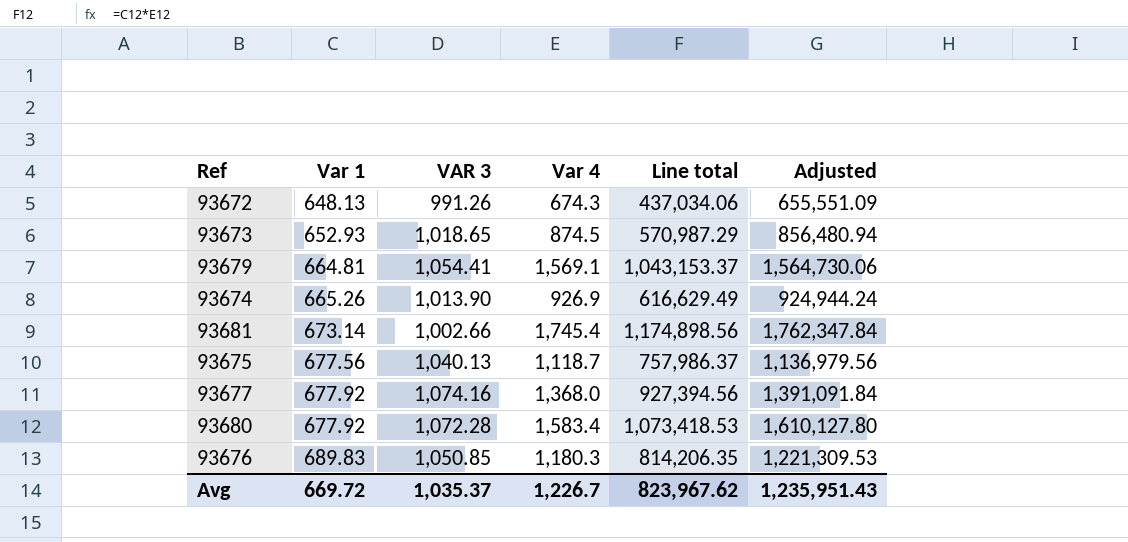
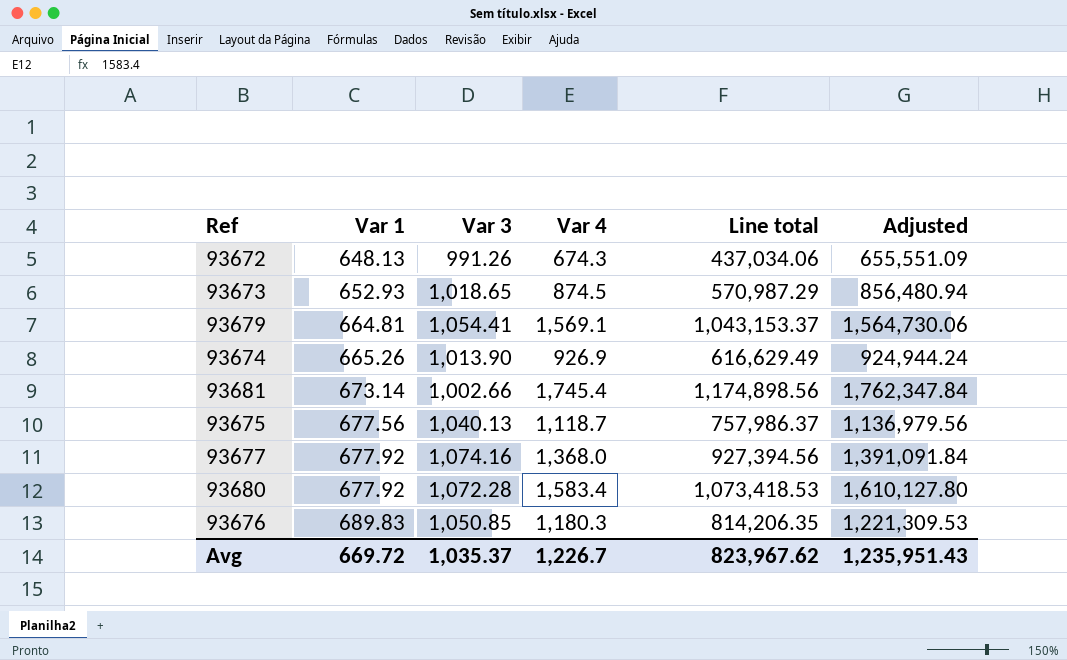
column name: VAR 3 -> Var 3

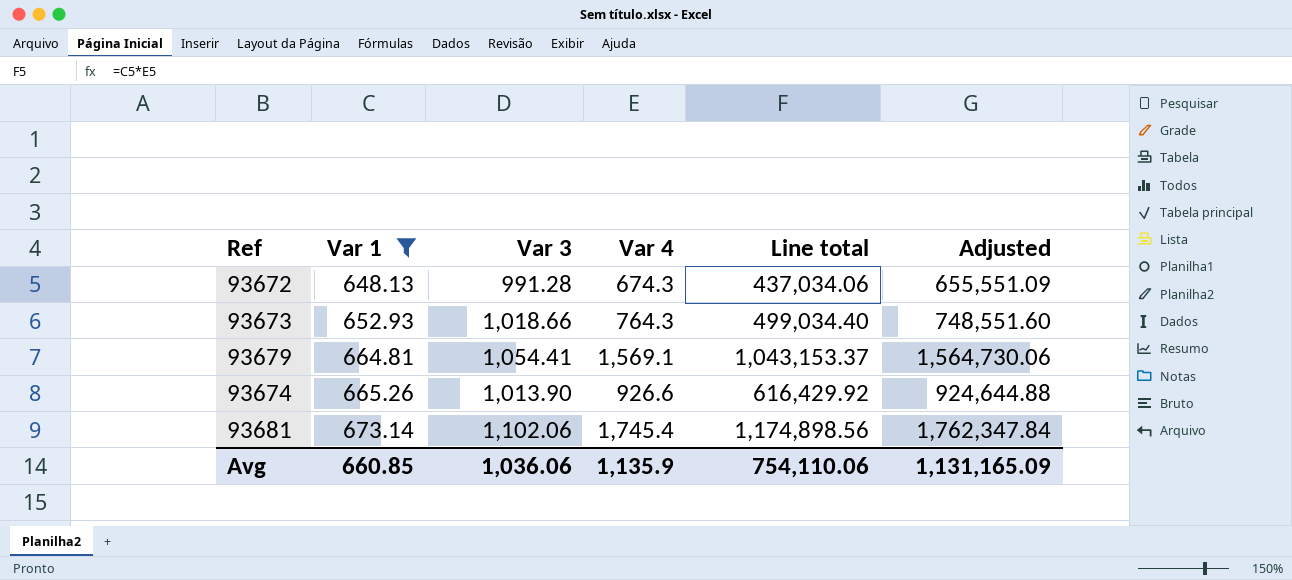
filter: none -> Var 1 <= 673.14
93672 | Var 3: 991.26 -> 991.28
93673 | Var 3: 1,018.65 -> 1,018.66
93673 | Var 4: 874.5 -> 764.3
93673 | Line total: 570,987.29 -> 499,034.40
93673 | Adjusted: 856,480.94 -> 748,551.60
93674 | Var 4: 926.9 -> 926.6
93674 | Line total: 616,629.49 -> 616,429.92
93674 | Adjusted: 924,944.24 -> 924,644.88
93681 | Var 3: 1,002.66 -> 1,102.06
Avg | Var 1: 669.72 -> 660.85
Avg | Var 3: 1,035.37 -> 1,036.06
Avg | Var 4: 1,226.7 -> 1,135.9
Avg | Line total: 823,967.62 -> 754,110.06
Avg | Adjusted: 1,235,951.43 -> 1,131,165.09

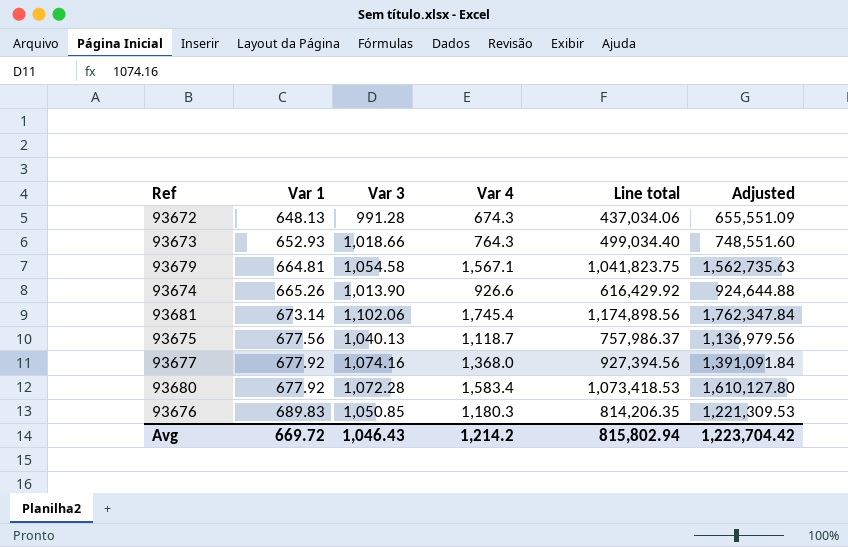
filter: Var 1 <= 673.14 -> none
93679 | Var 3: 1,054.41 -> 1,054.58
93679 | Var 4: 1,569.1 -> 1,567.1
93679 | Line total: 1,043,153.37 -> 1,041,823.75
93679 | Adjusted: 1,564,730.06 -> 1,562,735.63
Avg | Var 1: 660.85 -> 669.72
Avg | Var 3: 1,036.06 -> 1,046.43
Avg | Var 4: 1,135.9 -> 1,214.2
Avg | Line total: 754,110.06 -> 815,802.94
Avg | Adjusted: 1,131,165.09 -> 1,223,704.42

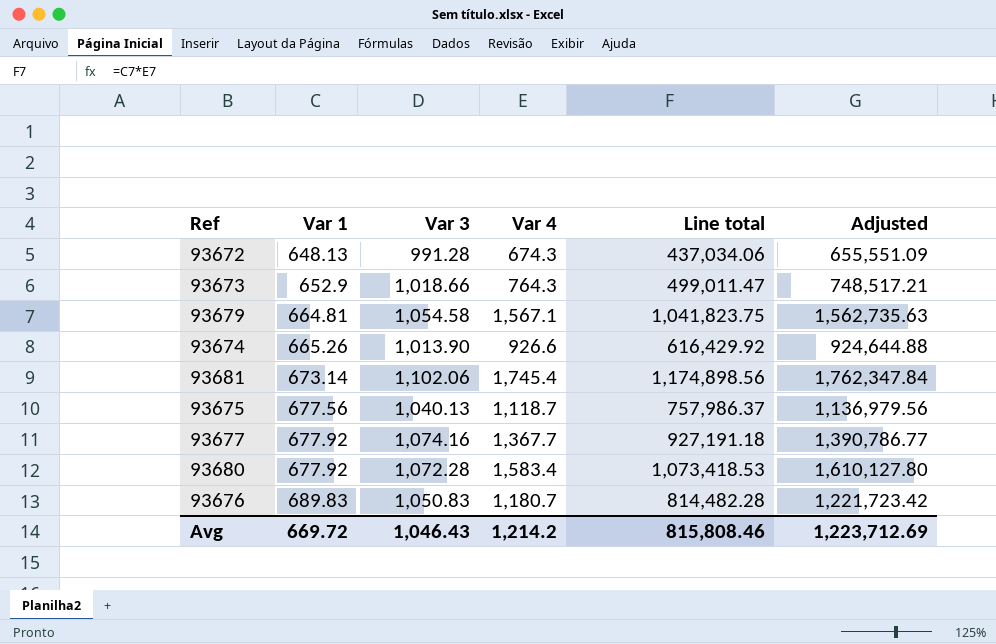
93673 | Var 1: 652.93 -> 652.9
93673 | Line total: 499,034.40 -> 499,011.47
93673 | Adjusted: 748,551.60 -> 748,517.21
93677 | Var 4: 1,368.0 -> 1,367.7
93677 | Line total: 927,394.56 -> 927,191.18
93677 | Adjusted: 1,391,091.84 -> 1,390,786.77
93676 | Var 3: 1,050.85 -> 1,050.83
93676 | Var 4: 1,180.3 -> 1,180.7
93676 | Line total: 814,206.35 -> 814,482.28
93676 | Adjusted: 1,221,309.53 -> 1,221,723.42
Avg | Line total: 815,802.94 -> 815,808.46
Avg | Adjusted: 1,223,704.42 -> 1,223,712.69

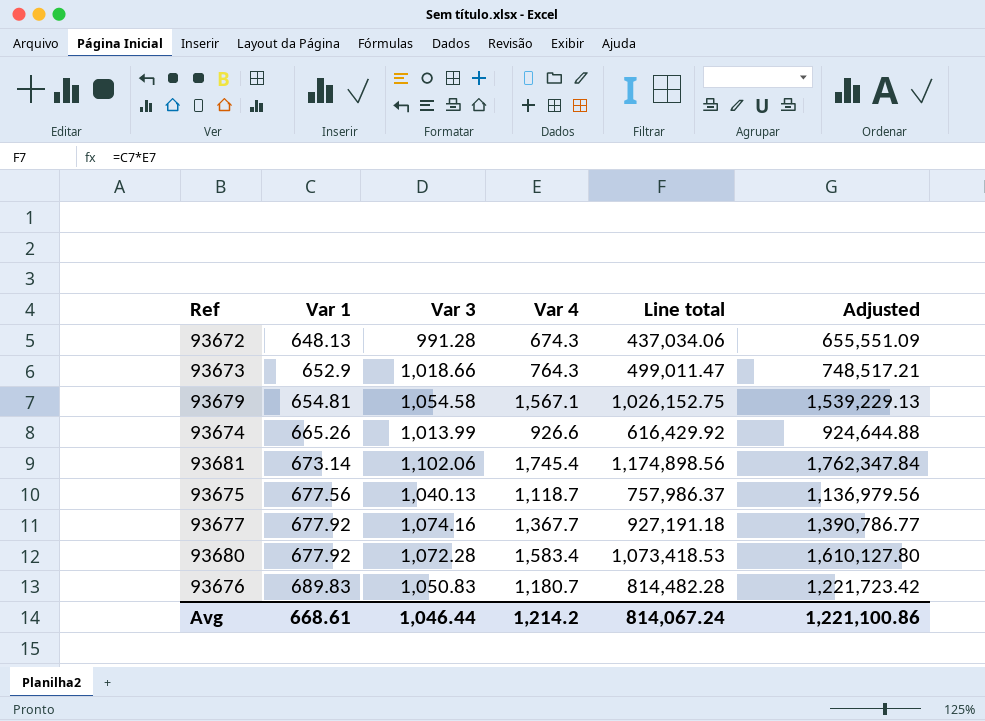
93679 | Var 1: 664.81 -> 654.81
93679 | Line total: 1,041,823.75 -> 1,026,152.75
93679 | Adjusted: 1,562,735.63 -> 1,539,229.13
93674 | Var 3: 1,013.90 -> 1,013.99
Avg | Var 1: 669.72 -> 668.61
Avg | Var 3: 1,046.43 -> 1,046.44
Avg | Line total: 815,808.46 -> 814,067.24
Avg | Adjusted: 1,223,712.69 -> 1,221,100.86

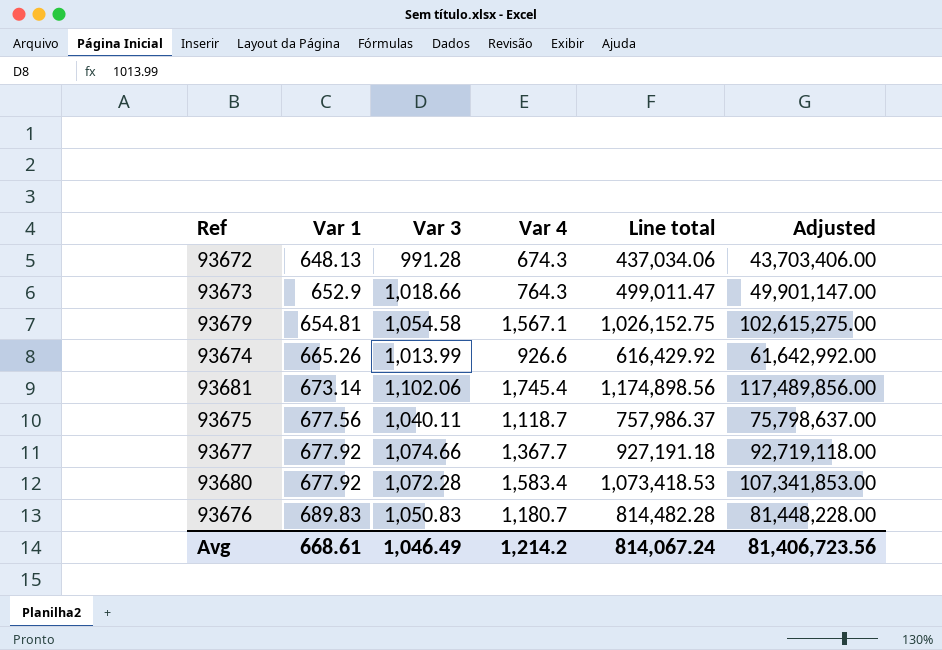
column Adjusted | formula: [Line total] * 1.5 -> [Line total] * 100
93675 | Var 3: 1,040.13 -> 1,040.11
93677 | Var 3: 1,074.16 -> 1,074.66
Avg | Var 3: 1,046.44 -> 1,046.49
Avg | Adjusted: 1,221,100.86 -> 81,406,723.56

